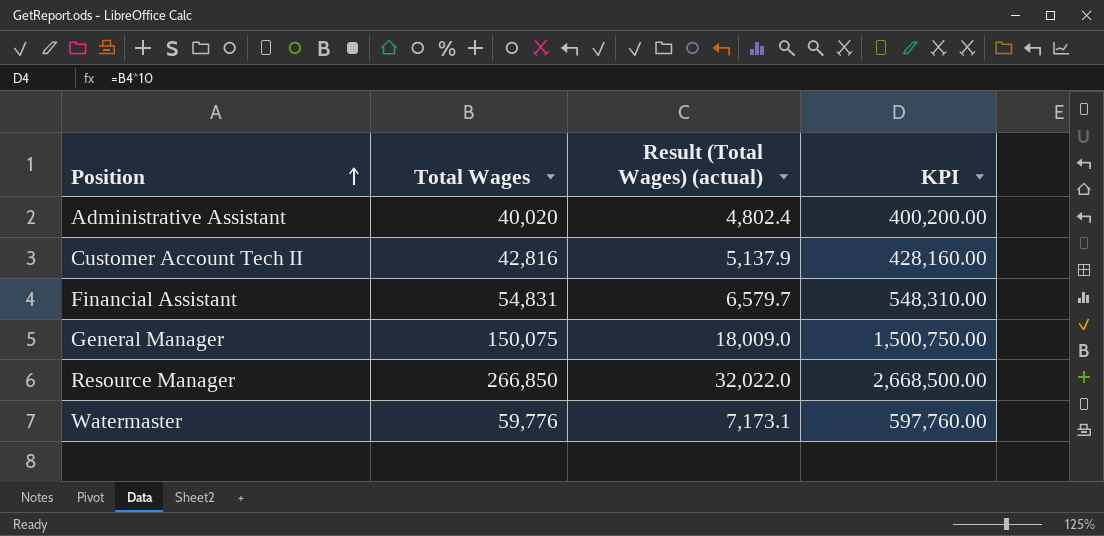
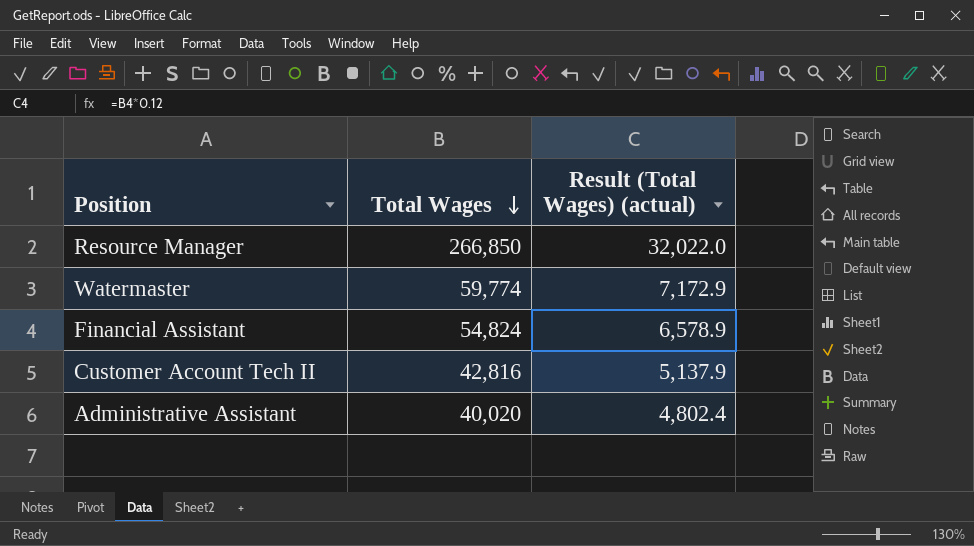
row order: Position ascending -> Total Wages descending
column KPI | formula: [Total Wages] * 10 -> none
row General Manager: 150,075 | 18,009.0 | 1,500,750.00 -> none
Watermaster | Total Wages: 59,776 -> 59,774
Watermaster | Result (Total Wages) (actual): 7,173.1 -> 7,172.9
Financial Assistant | Total Wages: 54,831 -> 54,824
Financial Assistant | Result (Total Wages) (actual): 6,579.7 -> 6,578.9

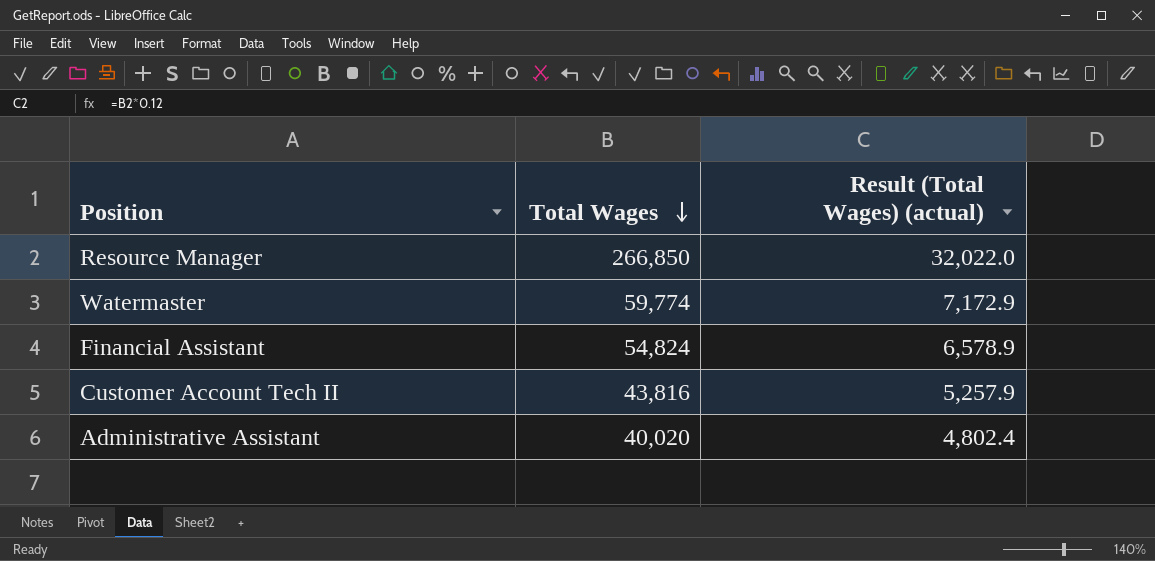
Customer Account Tech II | Total Wages: 42,816 -> 43,816
Customer Account Tech II | Result (Total Wages) (actual): 5,137.9 -> 5,257.9

